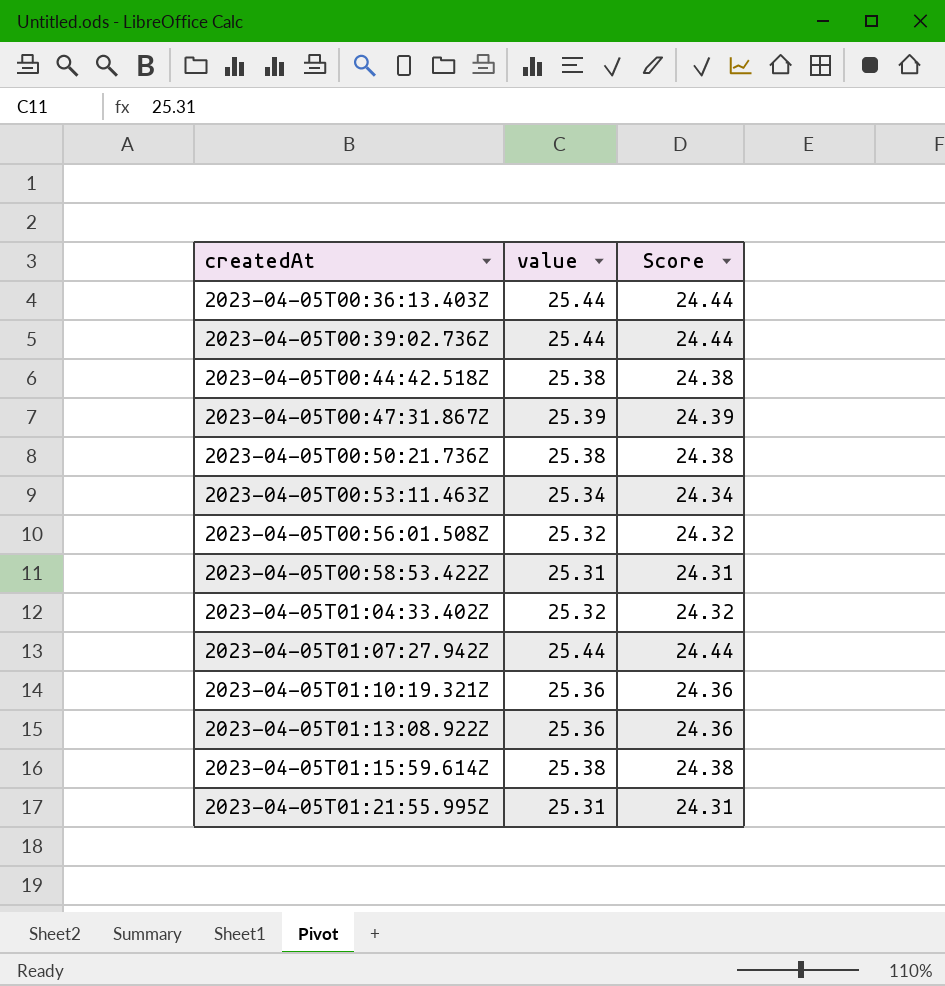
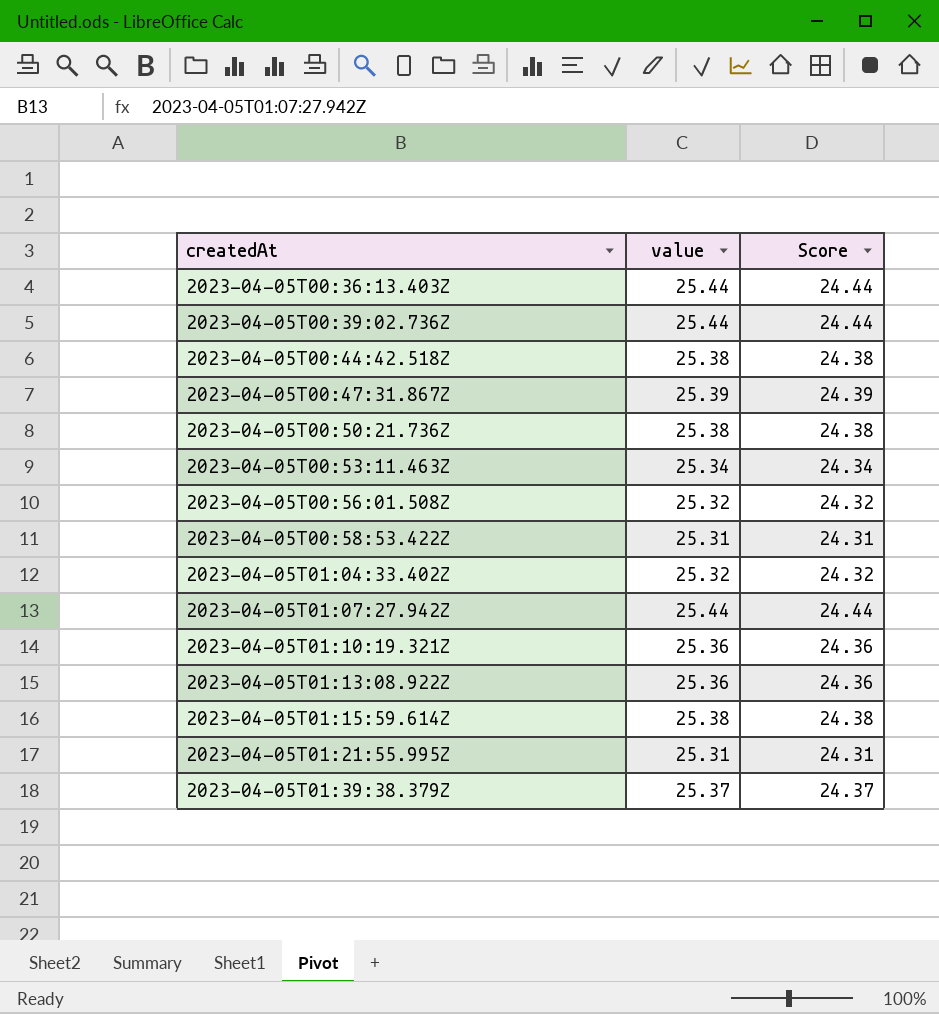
row 2023-04-05T01:39:38.379Z: none -> 25.37 | 24.37

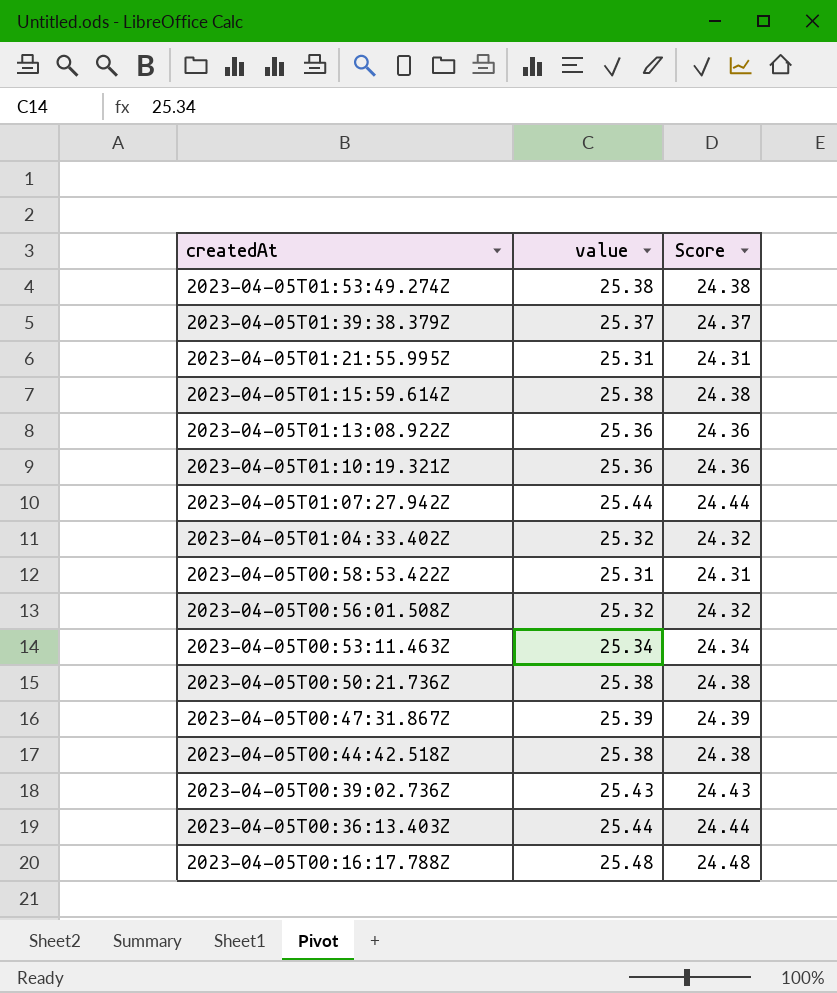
row order: createdAt ascending -> createdAt descending
row 2023-04-05T01:53:49.274Z: none -> 25.38 | 24.38
2023-04-05T00:39:02.736Z | value: 25.44 -> 25.43
2023-04-05T00:39:02.736Z | Score: 24.44 -> 24.43
row 2023-04-05T00:16:17.788Z: none -> 25.48 | 24.48

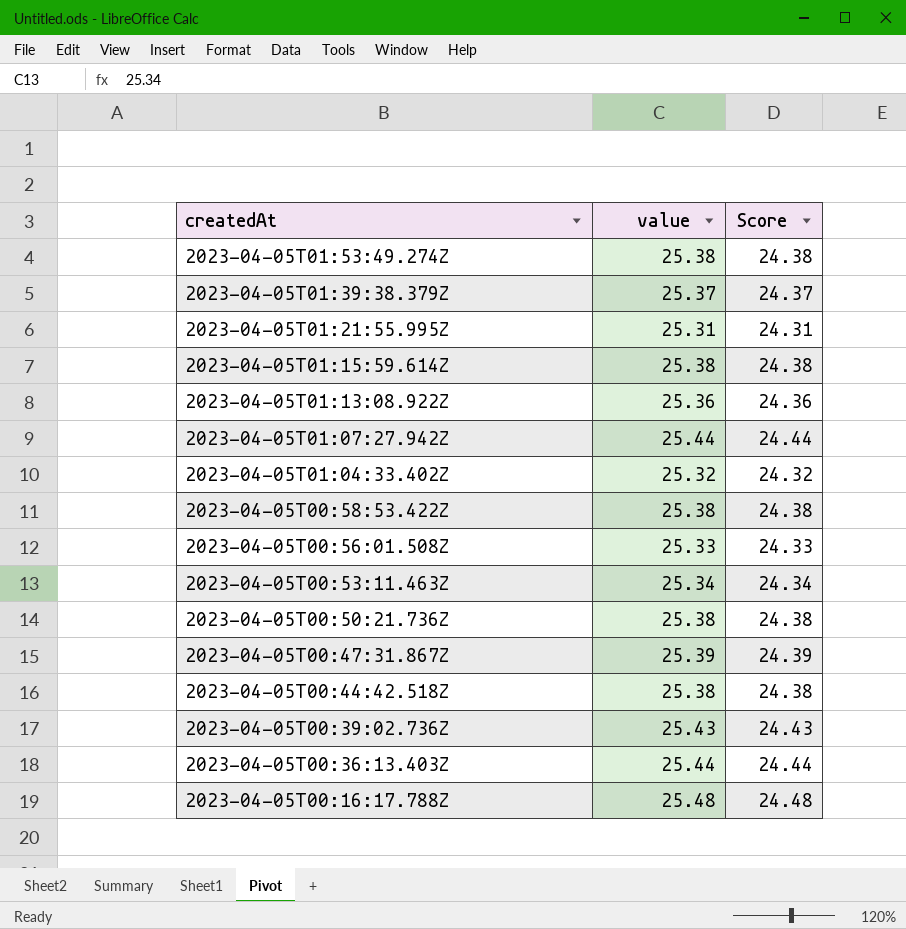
row 2023-04-05T01:10:19.321Z: 25.36 | 24.36 -> none
2023-04-05T00:58:53.422Z | value: 25.31 -> 25.38
2023-04-05T00:58:53.422Z | Score: 24.31 -> 24.38
2023-04-05T00:56:01.508Z | value: 25.32 -> 25.33
2023-04-05T00:56:01.508Z | Score: 24.32 -> 24.33

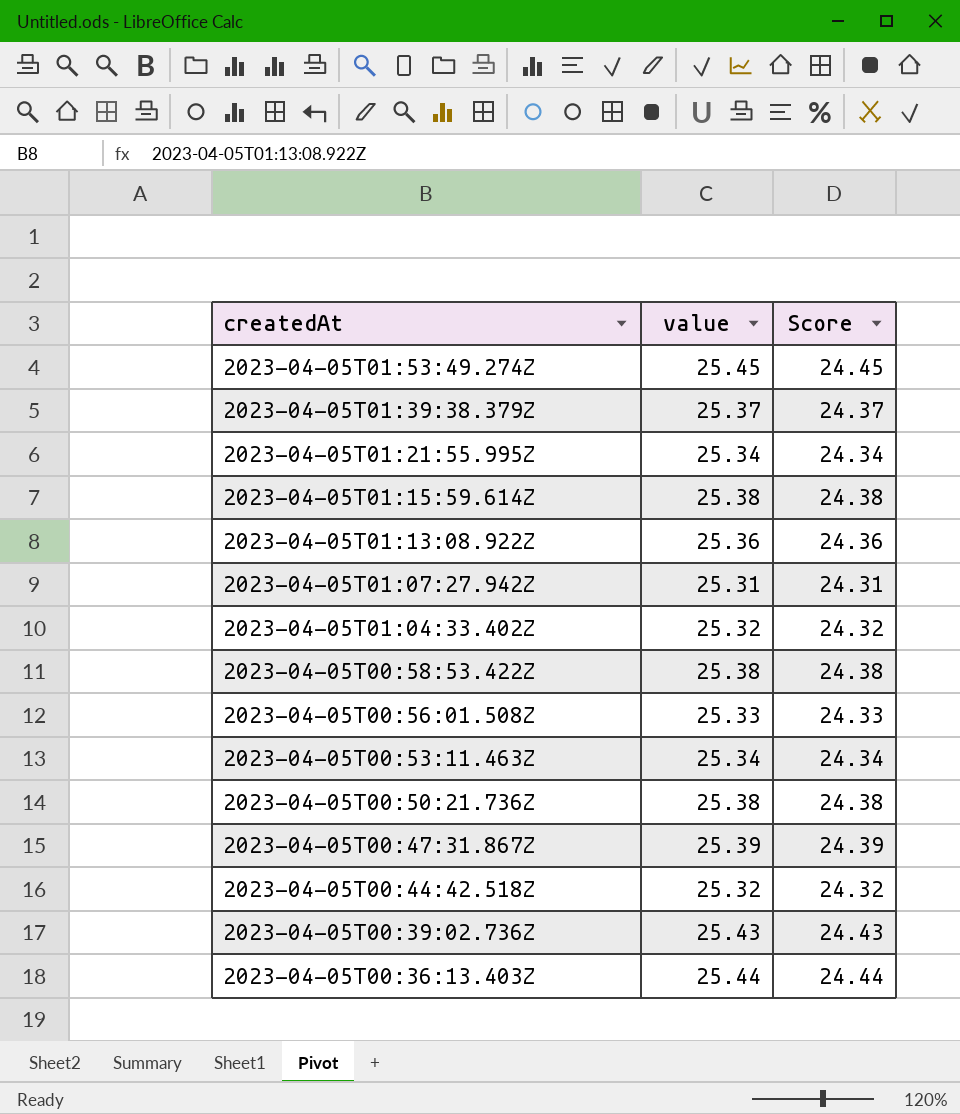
row 2023-04-05T00:16:17.788Z: 25.48 | 24.48 -> none
2023-04-05T01:53:49.274Z | value: 25.38 -> 25.45
2023-04-05T01:53:49.274Z | Score: 24.38 -> 24.45
2023-04-05T01:21:55.995Z | value: 25.31 -> 25.34
2023-04-05T01:21:55.995Z | Score: 24.31 -> 24.34
2023-04-05T01:07:27.942Z | value: 25.44 -> 25.31
2023-04-05T01:07:27.942Z | Score: 24.44 -> 24.31
2023-04-05T00:44:42.518Z | value: 25.38 -> 25.32
2023-04-05T00:44:42.518Z | Score: 24.38 -> 24.32

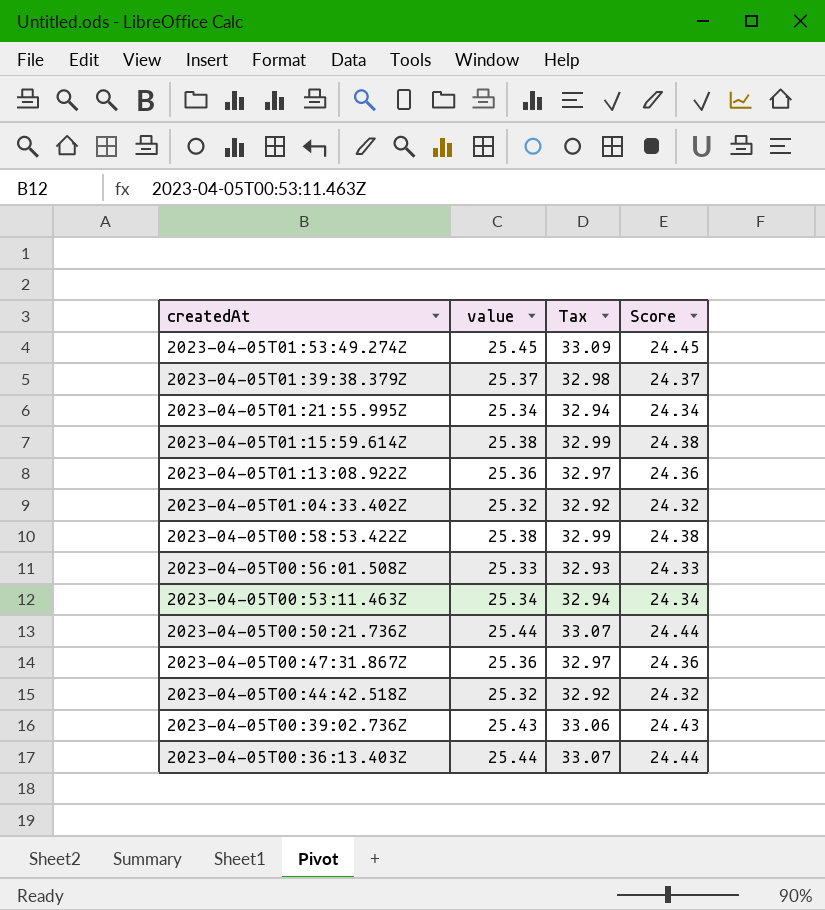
column Tax | formula: none -> [value] * 1.3
row 2023-04-05T01:07:27.942Z: 25.31 | 24.31 -> none
2023-04-05T00:50:21.736Z | value: 25.38 -> 25.44
2023-04-05T00:50:21.736Z | Score: 24.38 -> 24.44
2023-04-05T00:47:31.867Z | value: 25.39 -> 25.36
2023-04-05T00:47:31.867Z | Score: 24.39 -> 24.36

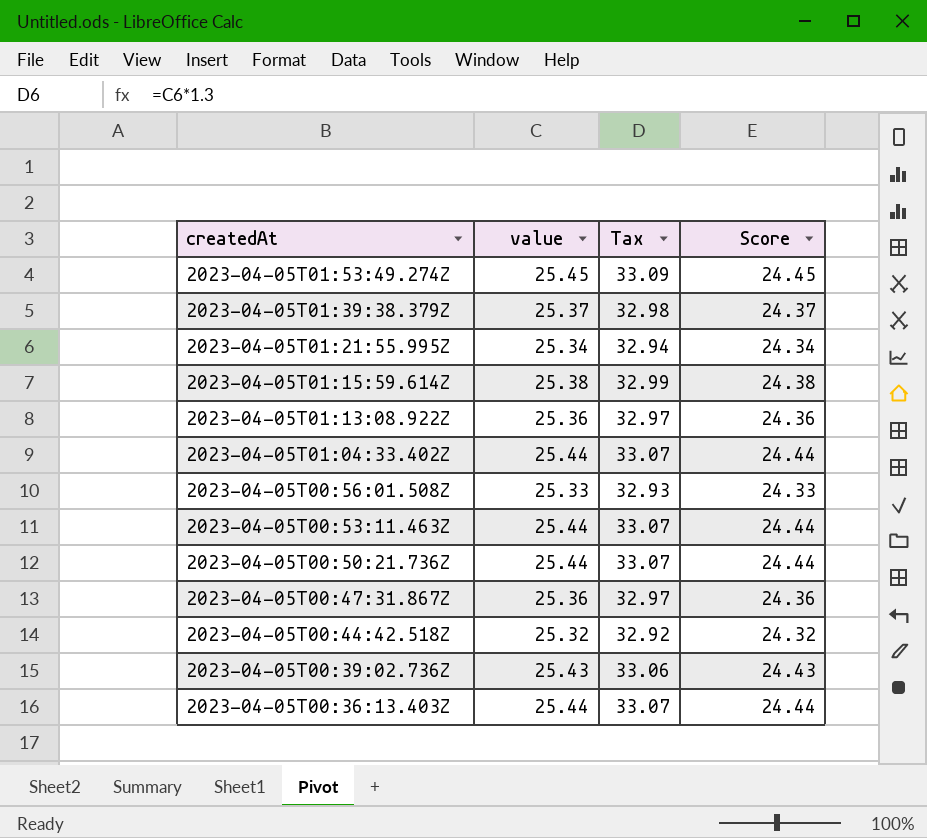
row 2023-04-05T00:58:53.422Z: 25.38 | 32.99 | 24.38 -> none
2023-04-05T01:04:33.402Z | value: 25.32 -> 25.44
2023-04-05T01:04:33.402Z | Tax: 32.92 -> 33.07
2023-04-05T01:04:33.402Z | Score: 24.32 -> 24.44
2023-04-05T00:53:11.463Z | value: 25.34 -> 25.44
2023-04-05T00:53:11.463Z | Tax: 32.94 -> 33.07
2023-04-05T00:53:11.463Z | Score: 24.34 -> 24.44

